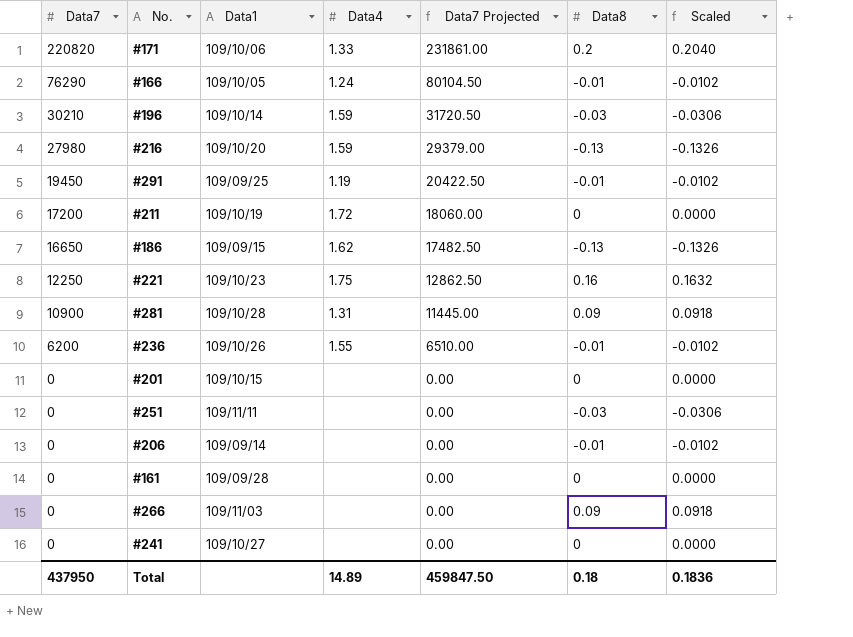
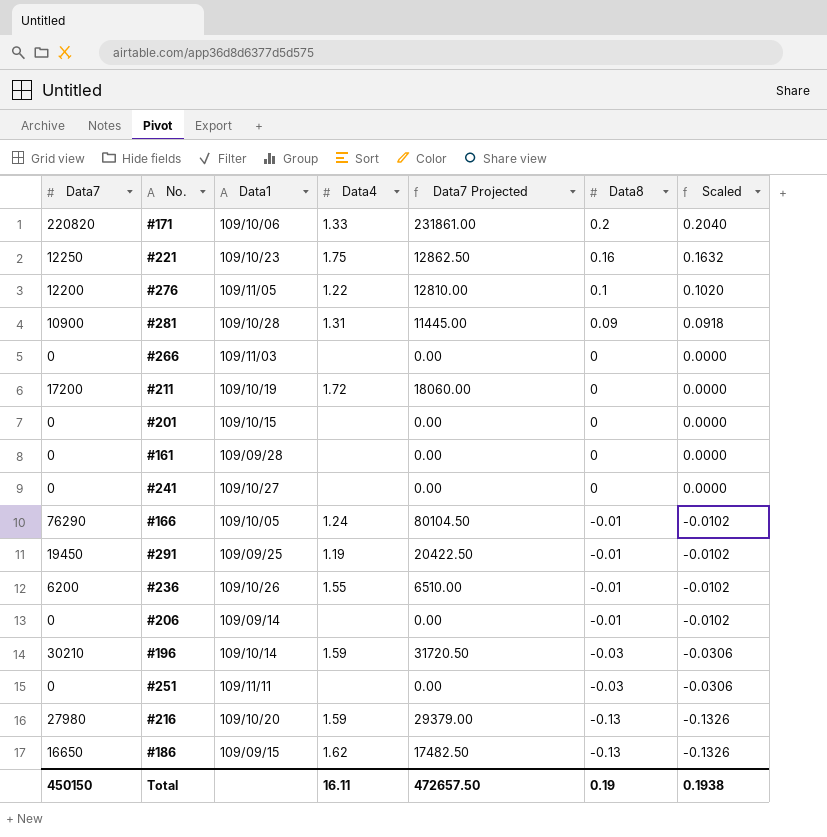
row order: Data7 descending -> Data8 descending
row #276: none -> 12200 | 109/11/05 | 1.22 | 12810.00 | 0.1 | 0.1020
#266 | Data8: 0.09 -> 0
#266 | Scaled: 0.0918 -> 0.0000
Total | Data7: 437950 -> 450150
Total | Data4: 14.89 -> 16.11
Total | Data7 Projected: 459847.50 -> 472657.50
Total | Data8: 0.18 -> 0.19
Total | Scaled: 0.1836 -> 0.1938

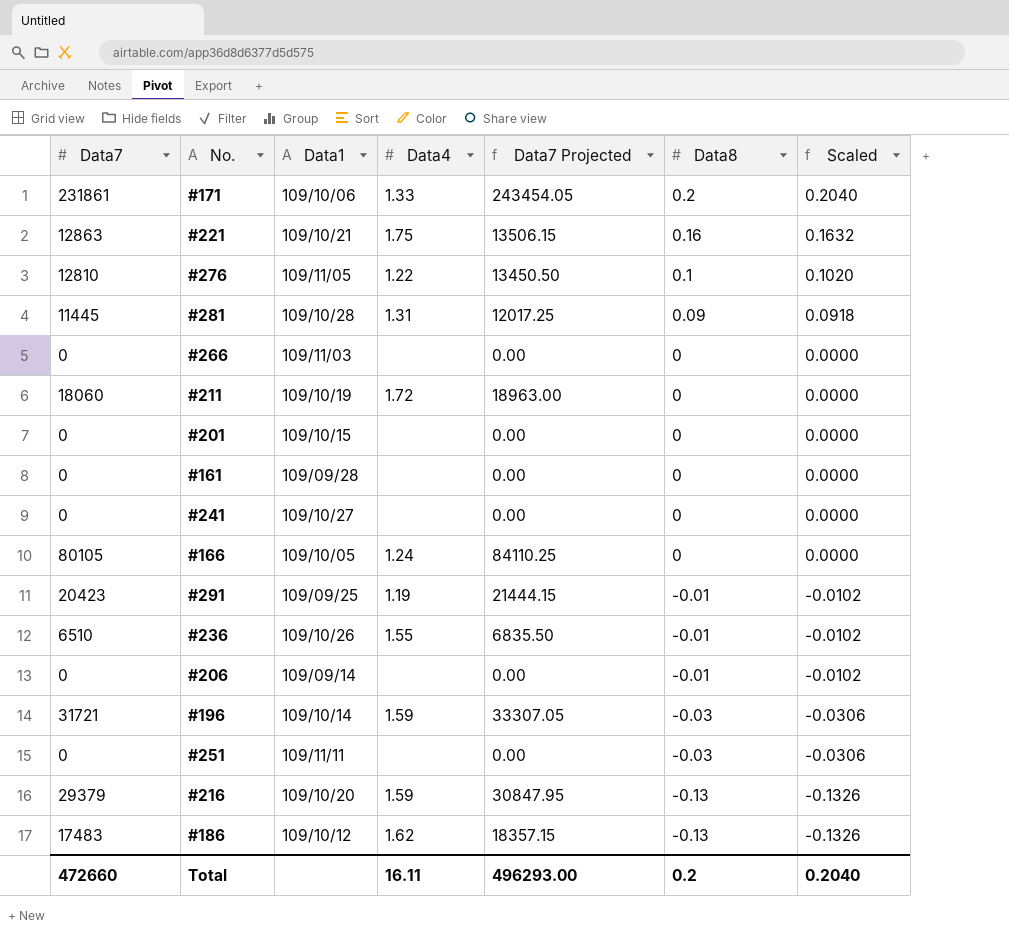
#171 | Data7: 220820 -> 231861
#171 | Data7 Projected: 231861.00 -> 243454.05
#221 | Data7: 12250 -> 12863
#221 | Data1: 109/10/23 -> 109/10/21
#221 | Data7 Projected: 12862.50 -> 13506.15
#276 | Data7: 12200 -> 12810
#276 | Data7 Projected: 12810.00 -> 13450.50
#281 | Data7: 10900 -> 11445
#281 | Data7 Projected: 11445.00 -> 12017.25
#211 | Data7: 17200 -> 18060
#211 | Data7 Projected: 18060.00 -> 18963.00
#166 | Data7: 76290 -> 80105
#166 | Data7 Projected: 80104.50 -> 84110.25
#166 | Data8: -0.01 -> 0
#166 | Scaled: -0.0102 -> 0.0000
#291 | Data7: 19450 -> 20423
#291 | Data7 Projected: 20422.50 -> 21444.15
#236 | Data7: 6200 -> 6510
#236 | Data7 Projected: 6510.00 -> 6835.50
#196 | Data7: 30210 -> 31721
#196 | Data7 Projected: 31720.50 -> 33307.05
#216 | Data7: 27980 -> 29379
#216 | Data7 Projected: 29379.00 -> 30847.95
#186 | Data7: 16650 -> 17483
#186 | Data1: 109/09/15 -> 109/10/12
#186 | Data7 Projected: 17482.50 -> 18357.15
Total | Data7: 450150 -> 472660
Total | Data7 Projected: 472657.50 -> 496293.00
Total | Data8: 0.19 -> 0.2
Total | Scaled: 0.1938 -> 0.2040

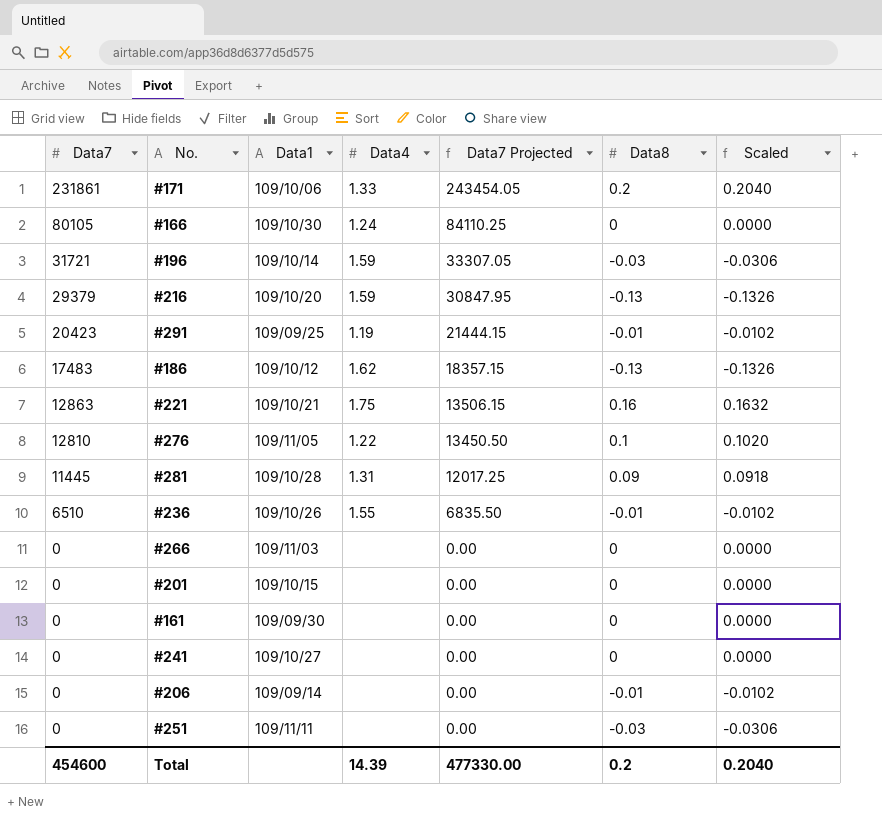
row order: Data8 descending -> Data7 descending
row #211: 18060 | 109/10/19 | 1.72 | 18963.00 | 0 | 0.0000 -> none
#166 | Data1: 109/10/05 -> 109/10/30
#161 | Data1: 109/09/28 -> 109/09/30
Total | Data7: 472660 -> 454600
Total | Data4: 16.11 -> 14.39
Total | Data7 Projected: 496293.00 -> 477330.00

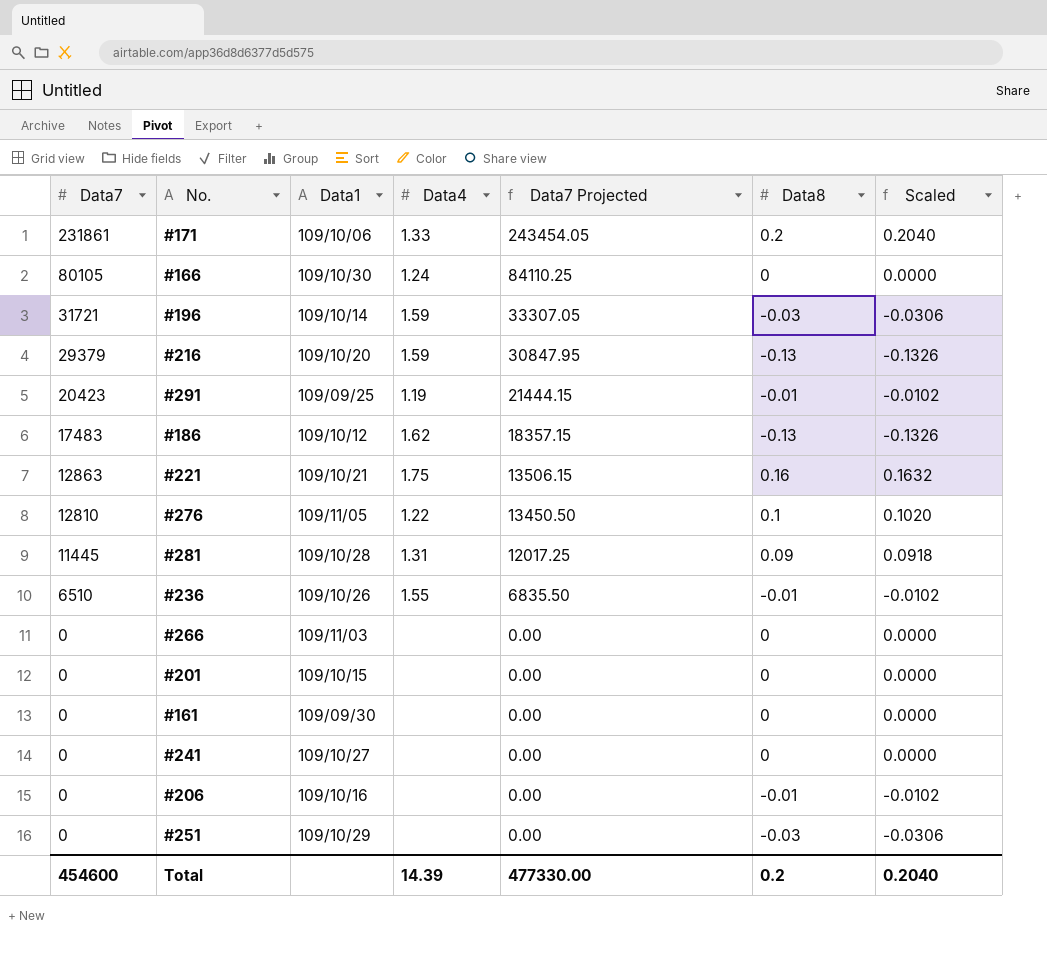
#206 | Data1: 109/09/14 -> 109/10/16
#251 | Data1: 109/11/11 -> 109/10/29

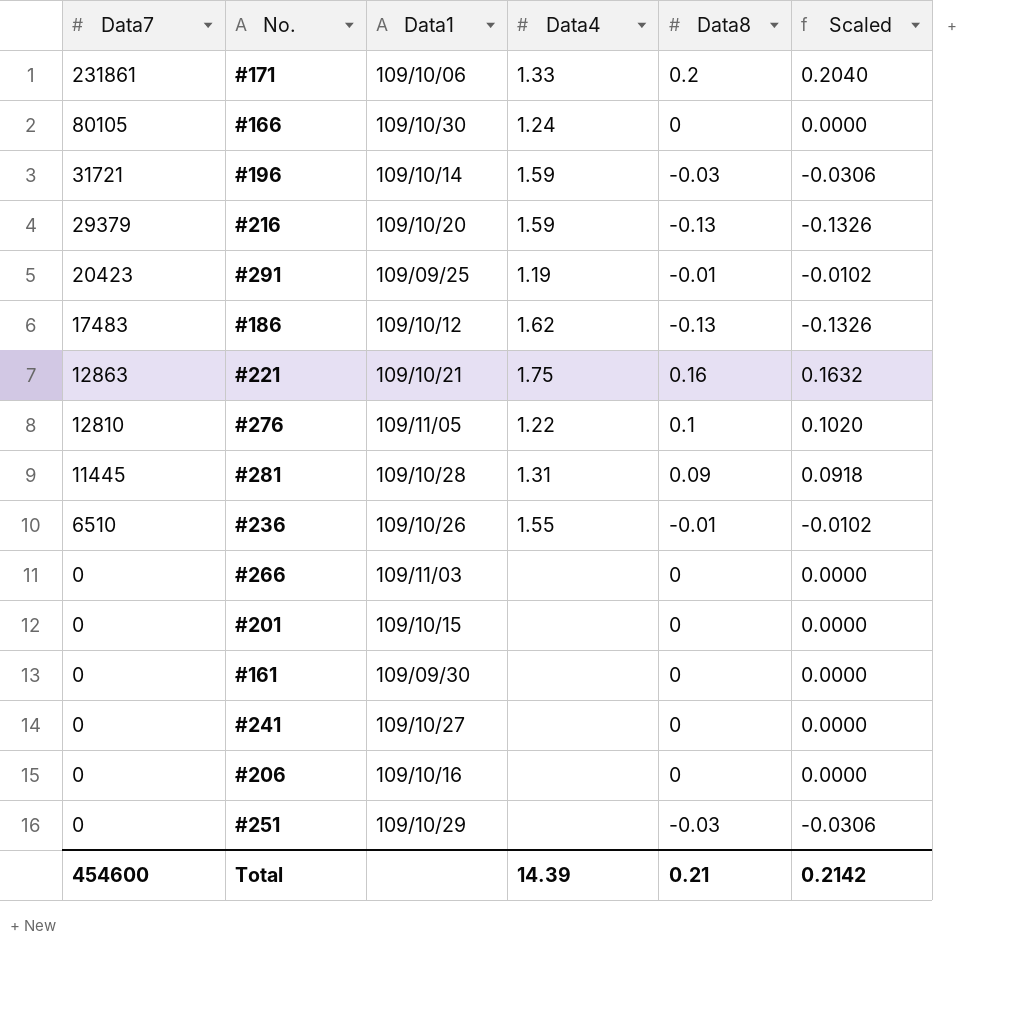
column Data7 Projected | formula: [Data7] * 1.05 -> none
#206 | Data8: -0.01 -> 0
#206 | Scaled: -0.0102 -> 0.0000
Total | Data8: 0.2 -> 0.21
Total | Scaled: 0.2040 -> 0.2142

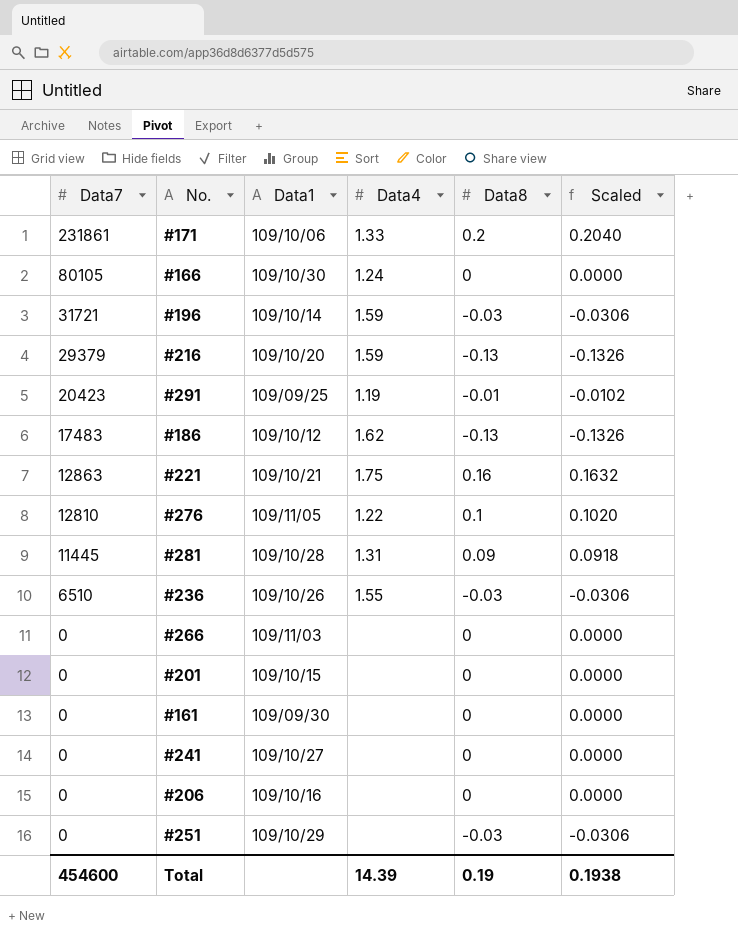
#236 | Data8: -0.01 -> -0.03
#236 | Scaled: -0.0102 -> -0.0306
Total | Data8: 0.21 -> 0.19
Total | Scaled: 0.2142 -> 0.1938

